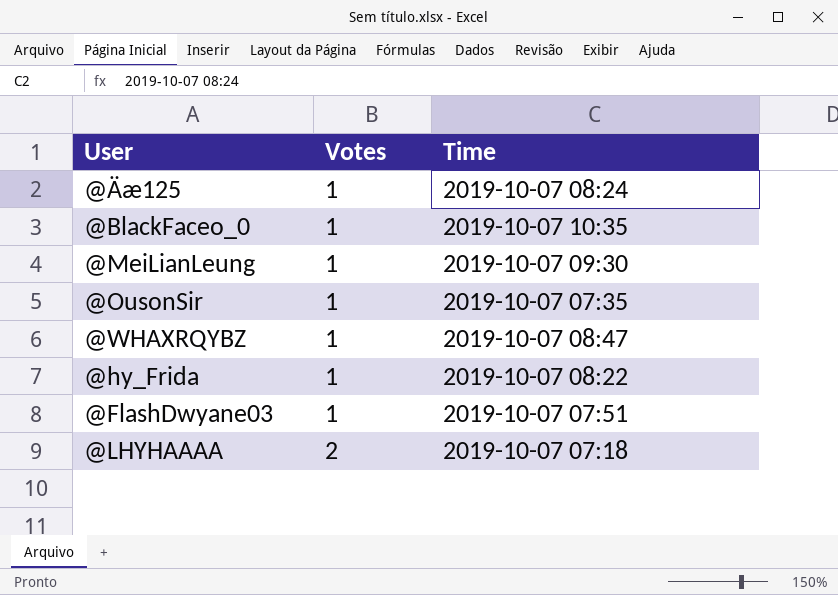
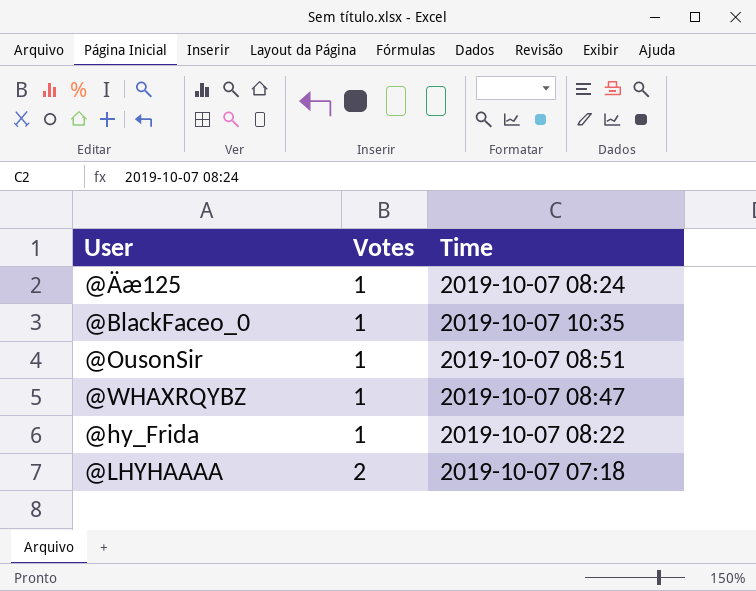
row @MeiLianLeung: 1 | 2019-10-07 09:30 -> none
row @FlashDwyane03: 1 | 2019-10-07 07:51 -> none
@OusonSir | Time: 2019-10-07 07:35 -> 2019-10-07 08:51

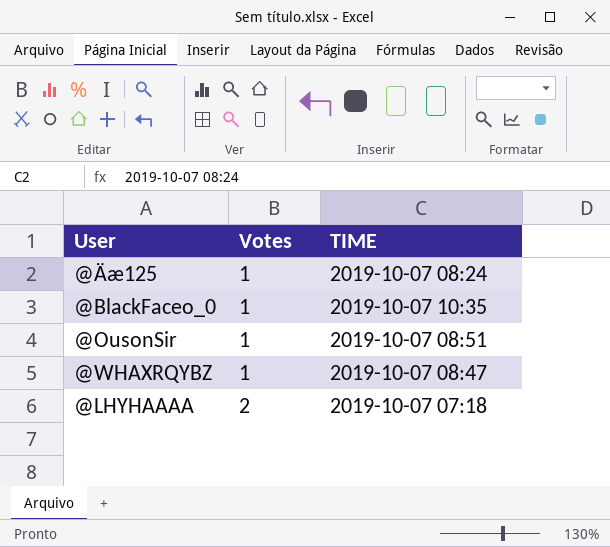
column name: Time -> TIME
row @hy_Frida: 1 | 2019-10-07 08:22 -> none

